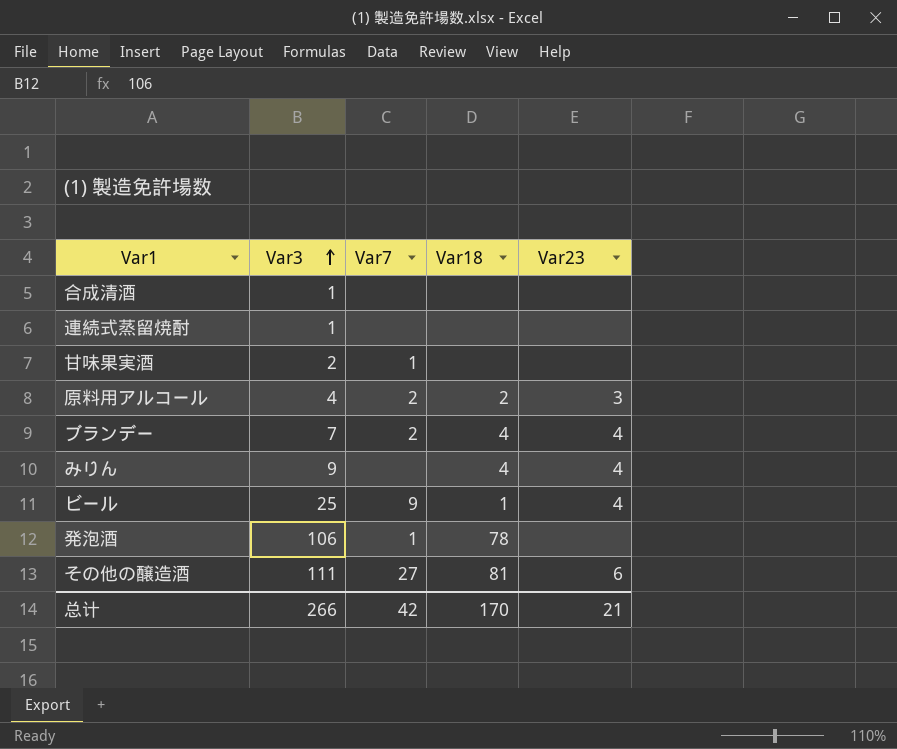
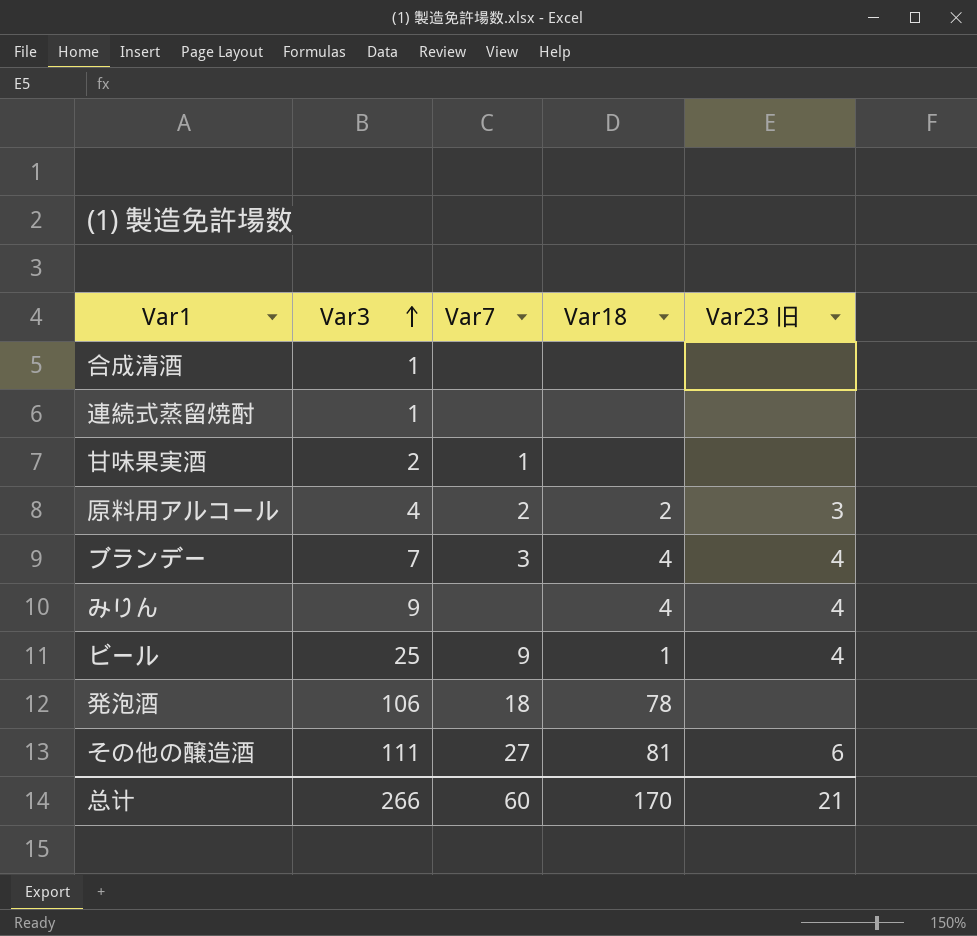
column name: Var23 -> Var23 旧
ブランデー | Var7: 2 -> 3
発泡酒 | Var7: 1 -> 18
总计 | Var7: 42 -> 60

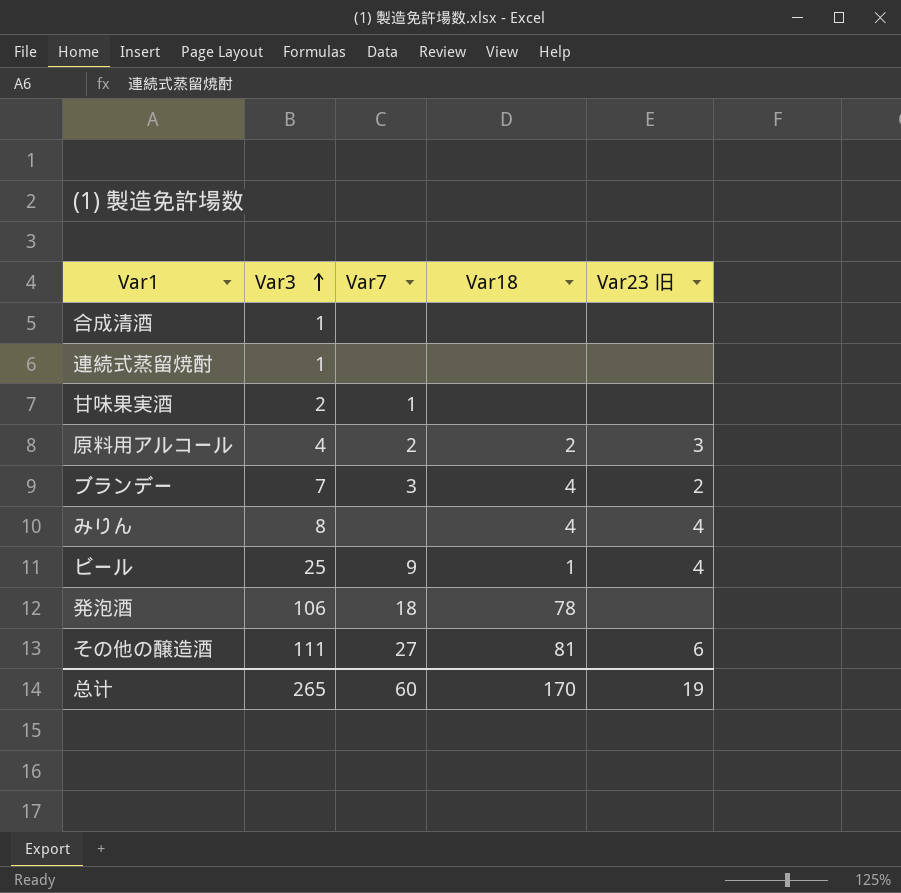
ブランデー | Var23 旧: 4 -> 2
みりん | Var3: 9 -> 8
总计 | Var3: 266 -> 265
总计 | Var23 旧: 21 -> 19

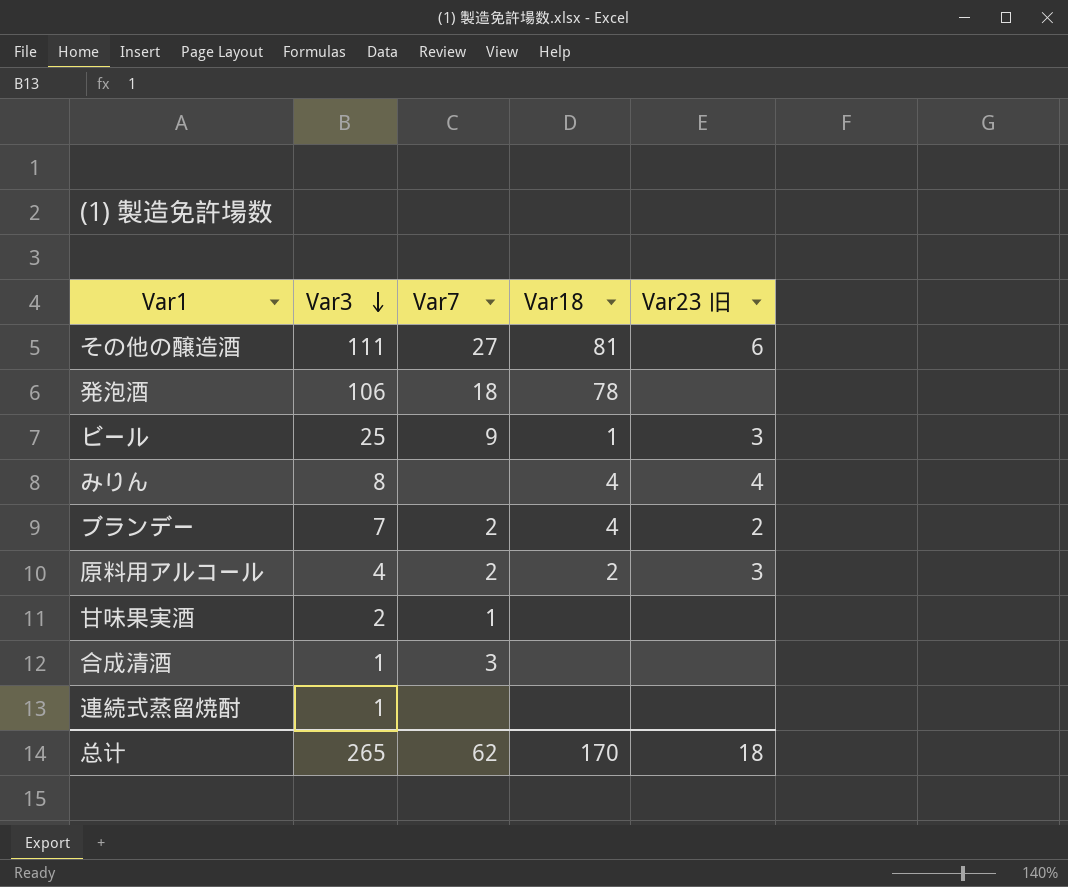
row order: Var3 ascending -> Var3 descending
ビール | Var23 旧: 4 -> 3
ブランデー | Var7: 3 -> 2
合成清酒 | Var7: none -> 3
总计 | Var7: 60 -> 62
总计 | Var23 旧: 19 -> 18

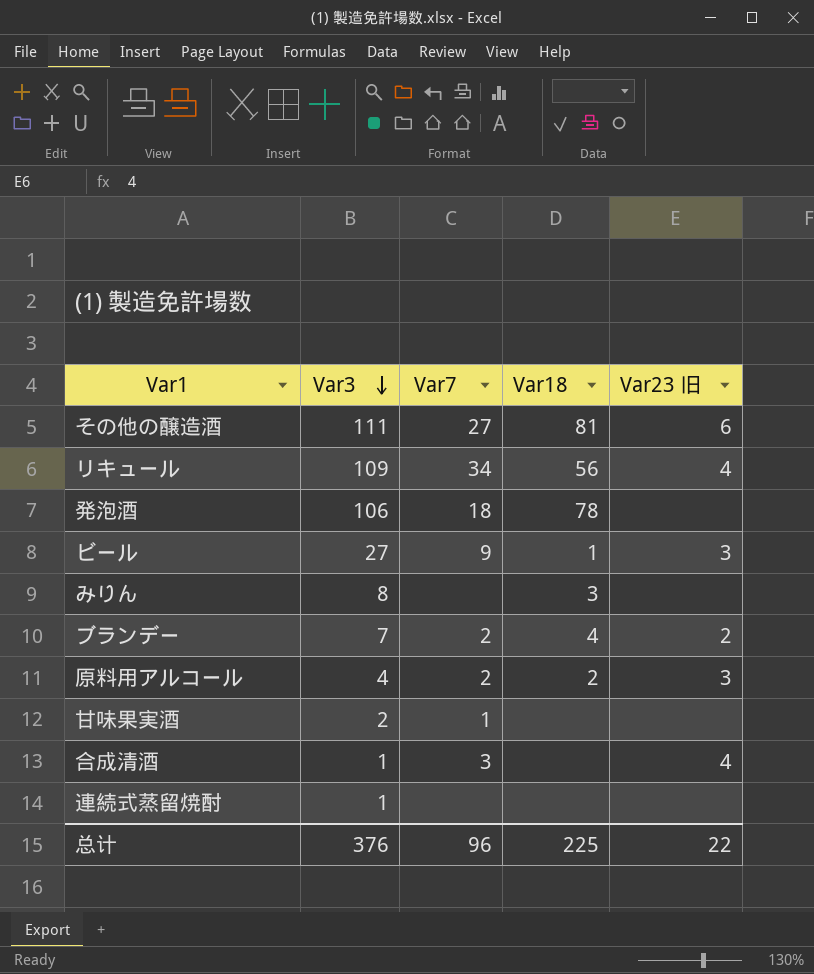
row リキュール: none -> 109 | 34 | 56 | 4
ビール | Var3: 25 -> 27
みりん | Var18: 4 -> 3
みりん | Var23 旧: 4 -> none
合成清酒 | Var23 旧: none -> 4
总计 | Var3: 265 -> 376
总计 | Var7: 62 -> 96
总计 | Var18: 170 -> 225
总计 | Var23 旧: 18 -> 22

